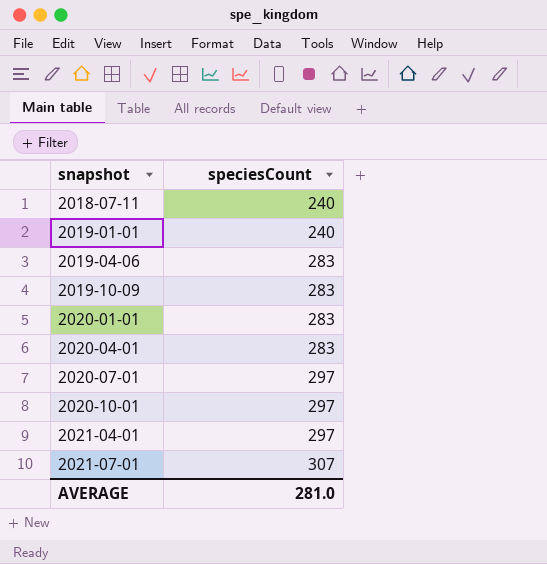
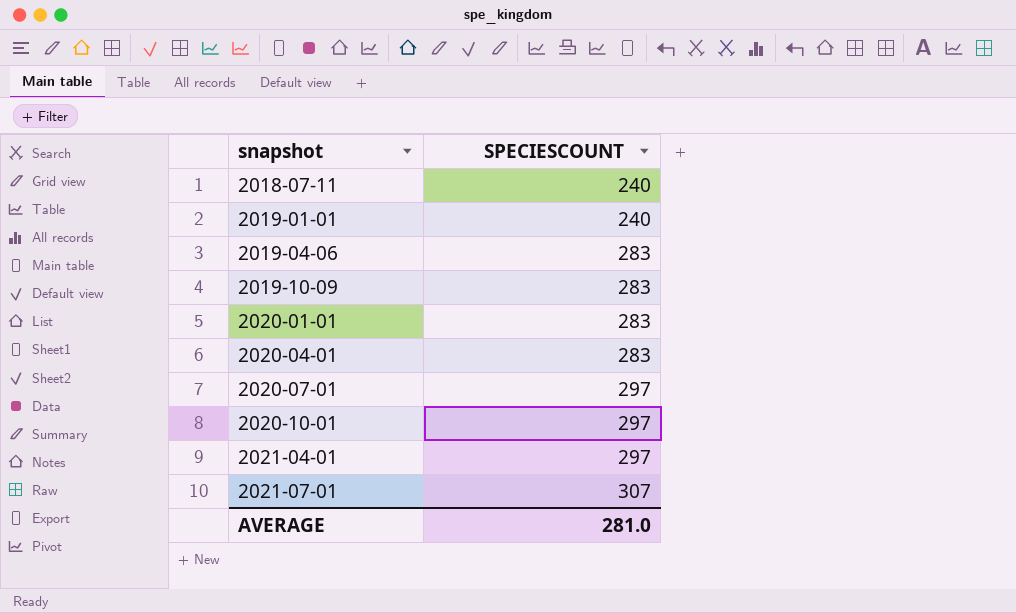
column name: speciesCount -> SPECIESCOUNT

